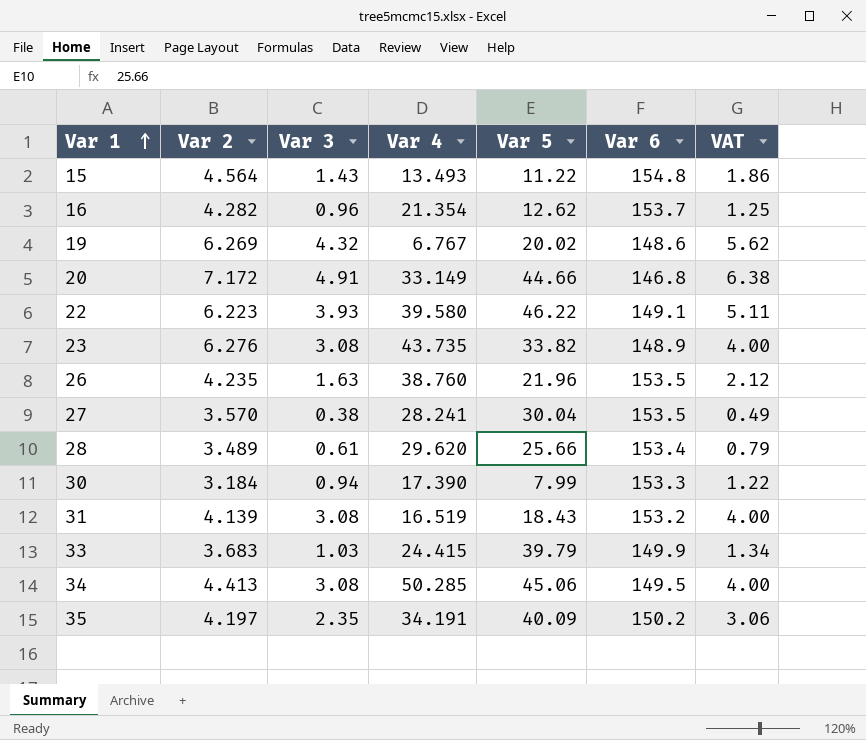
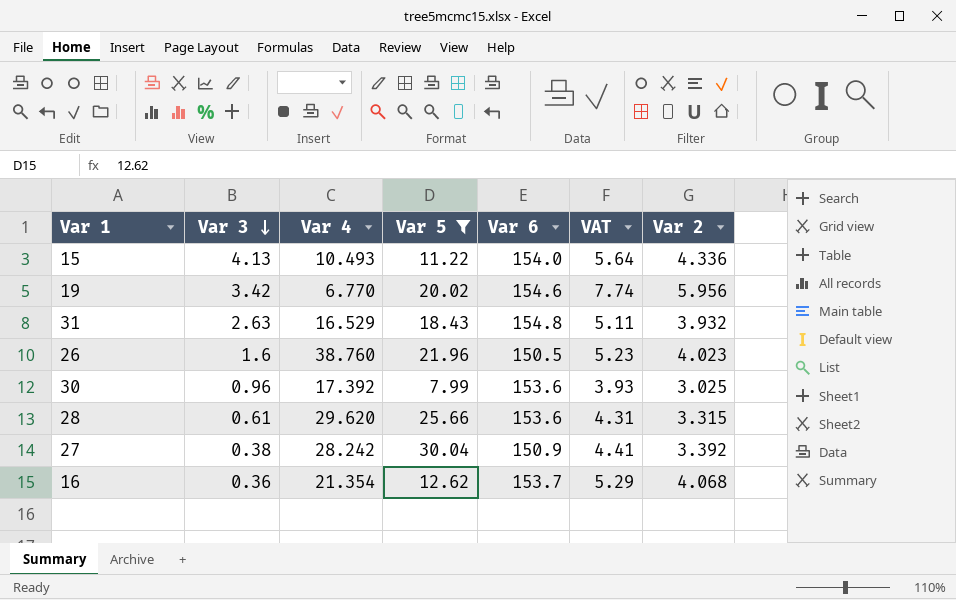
filter: none -> Var 5 <= 30.04
row order: Var 1 ascending -> Var 3 descending
column VAT | formula: [Var 3] * 1.3 -> [Var 2] * 1.3
column Var 2 | position: 2 -> 7
15 | Var 3: 1.43 -> 4.13
15 | Var 4: 13.493 -> 10.493
15 | Var 6: 154.8 -> 154.0
15 | Var 2: 4.564 -> 4.336
19 | Var 3: 4.32 -> 3.42
19 | Var 4: 6.767 -> 6.770
19 | Var 6: 148.6 -> 154.6
19 | Var 2: 6.269 -> 5.956
31 | Var 3: 3.08 -> 2.63
31 | Var 4: 16.519 -> 16.529
31 | Var 6: 153.2 -> 154.8
31 | Var 2: 4.139 -> 3.932
26 | Var 3: 1.63 -> 1.6
26 | Var 6: 153.5 -> 150.5
26 | Var 2: 4.235 -> 4.023
30 | Var 3: 0.94 -> 0.96
30 | Var 4: 17.390 -> 17.392
30 | Var 6: 153.3 -> 153.6
30 | Var 2: 3.184 -> 3.025
28 | Var 6: 153.4 -> 153.6
28 | Var 2: 3.489 -> 3.315
27 | Var 4: 28.241 -> 28.242
27 | Var 6: 153.5 -> 150.9
27 | Var 2: 3.570 -> 3.392
16 | Var 3: 0.96 -> 0.36
16 | Var 2: 4.282 -> 4.068

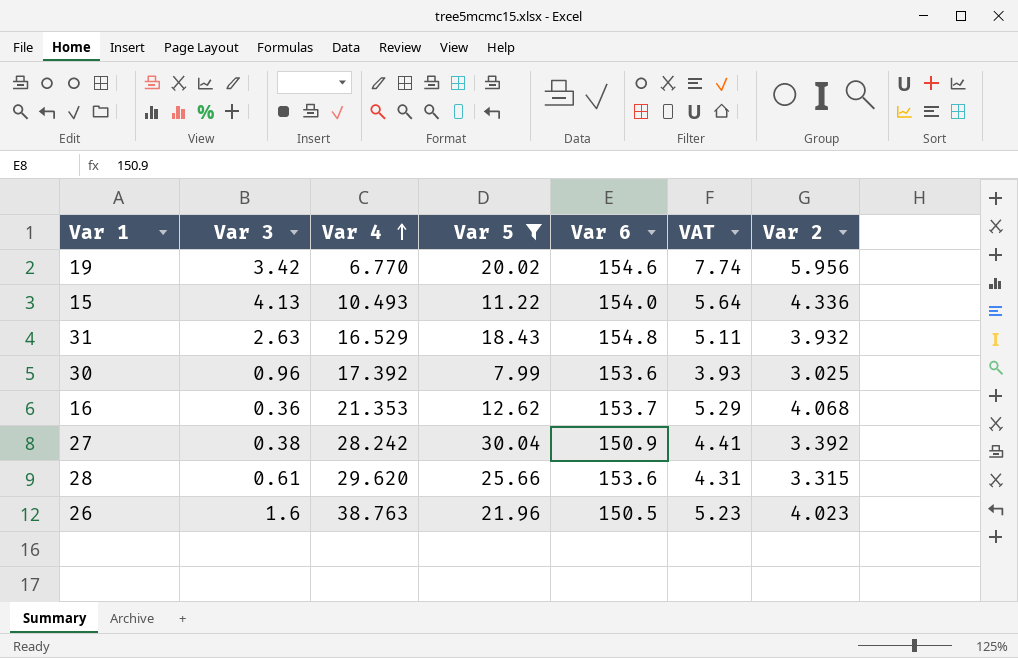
row order: Var 3 descending -> Var 4 ascending
16 | Var 4: 21.354 -> 21.353
26 | Var 4: 38.760 -> 38.763

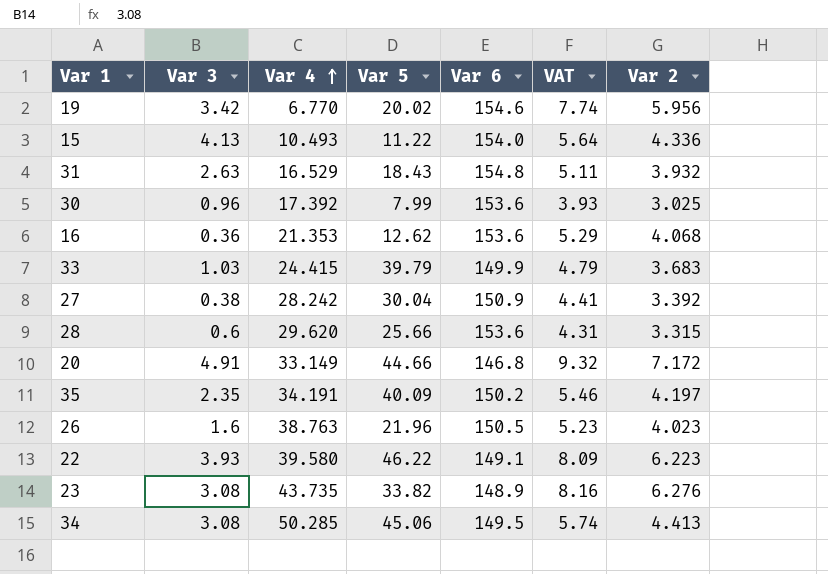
filter: Var 5 <= 30.04 -> none
16 | Var 6: 153.7 -> 153.6
28 | Var 3: 0.61 -> 0.6

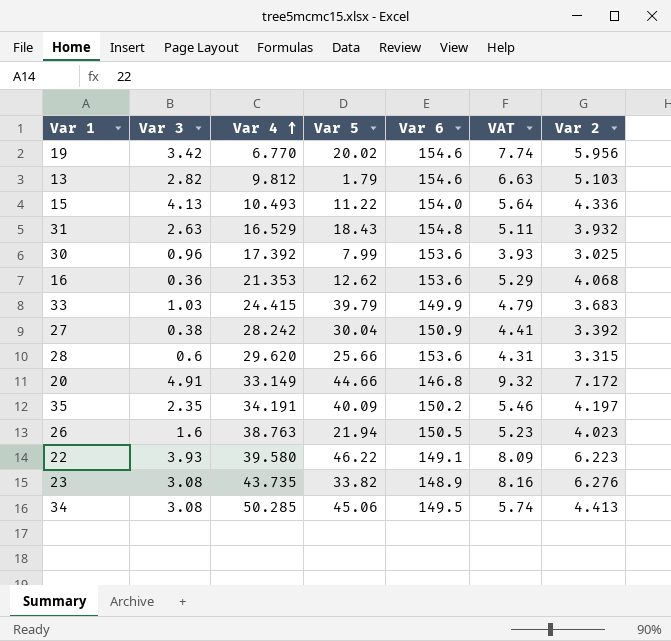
row 13: none -> 2.82 | 9.812 | 1.79 | 154.6 | 6.63 | 5.103
26 | Var 5: 21.96 -> 21.94

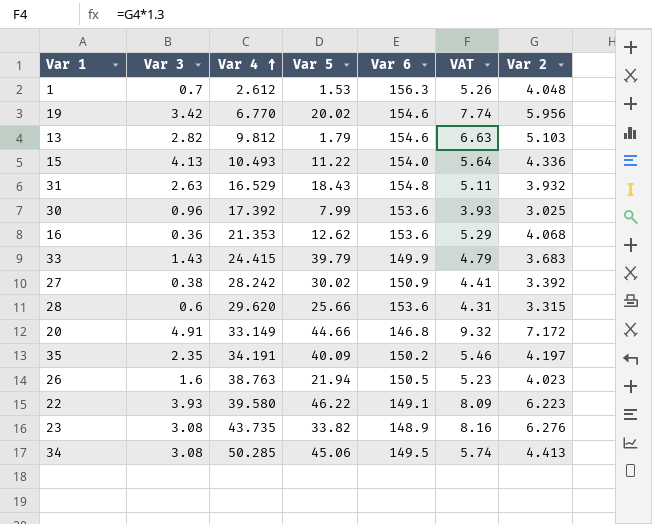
row 1: none -> 0.7 | 2.612 | 1.53 | 156.3 | 5.26 | 4.048
33 | Var 3: 1.03 -> 1.43
27 | Var 5: 30.04 -> 30.02

